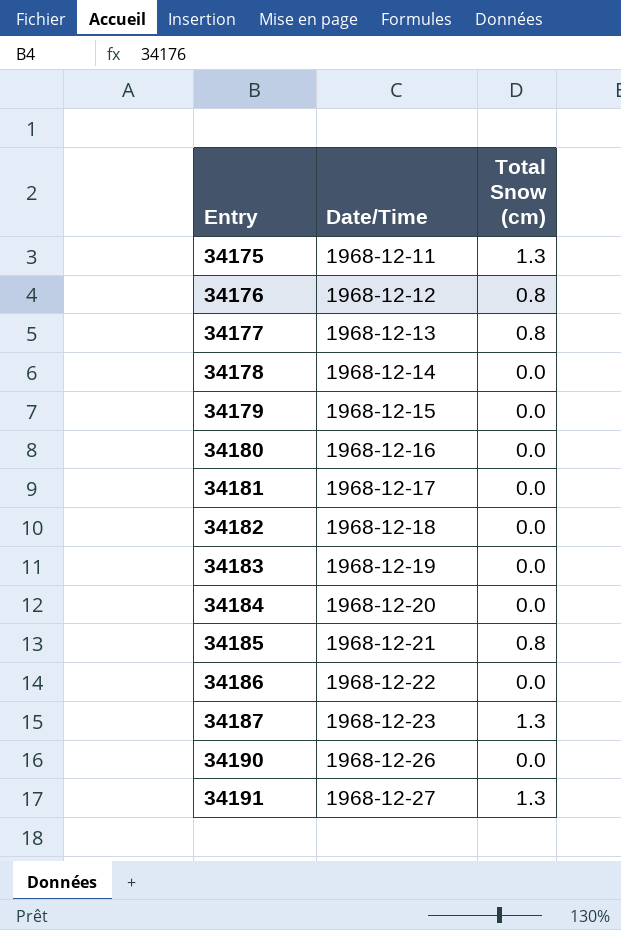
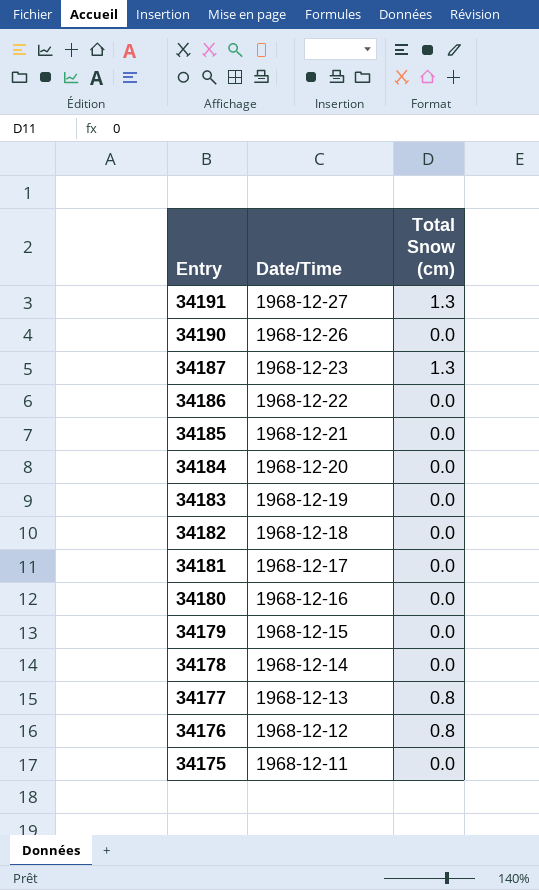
row order: Entry ascending -> Entry descending
34185 | Total Snow (cm): 0.8 -> 0.0
34175 | Total Snow (cm): 1.3 -> 0.0

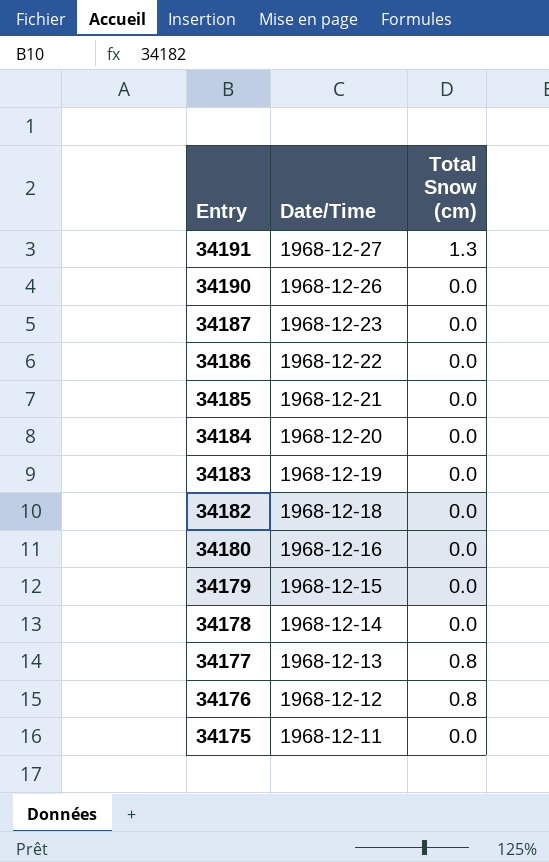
row 34181: 1968-12-17 | 0.0 -> none
34187 | Total Snow (cm): 1.3 -> 0.0

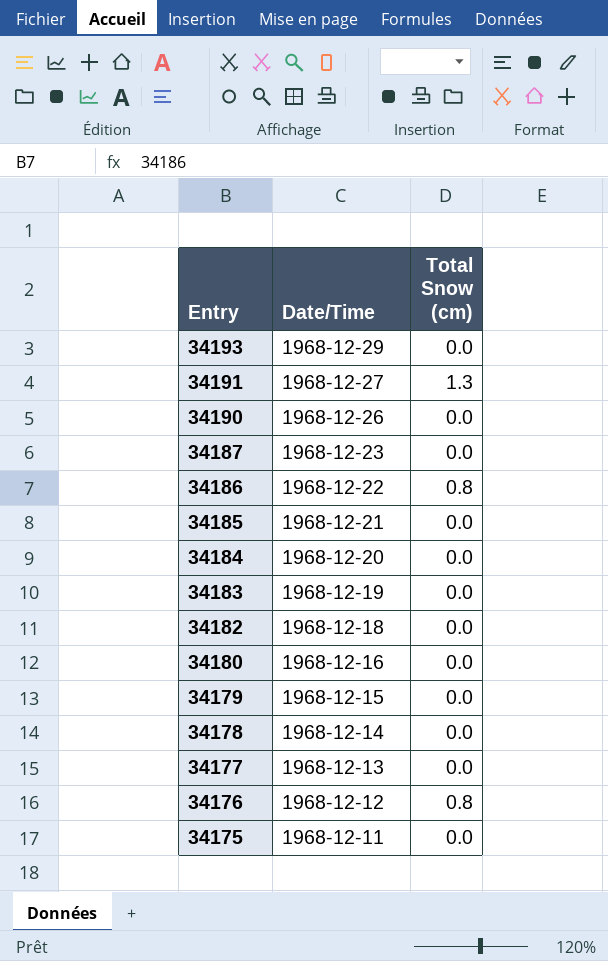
row 34193: none -> 1968-12-29 | 0.0
34186 | Total Snow (cm): 0.0 -> 0.8
34177 | Total Snow (cm): 0.8 -> 0.0

